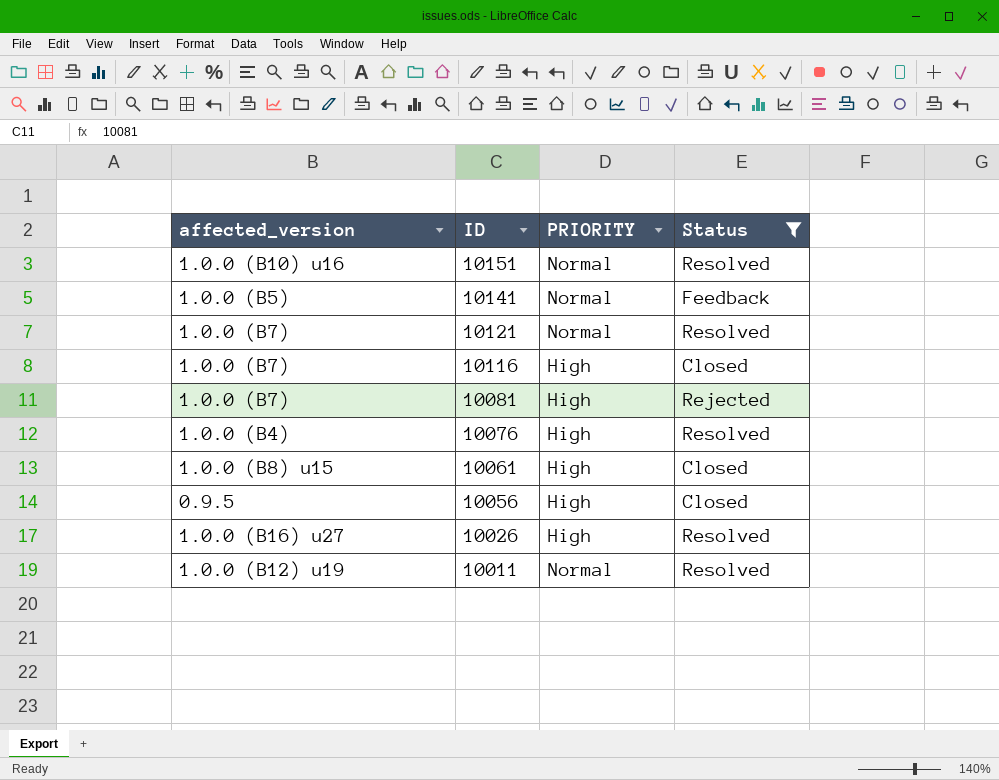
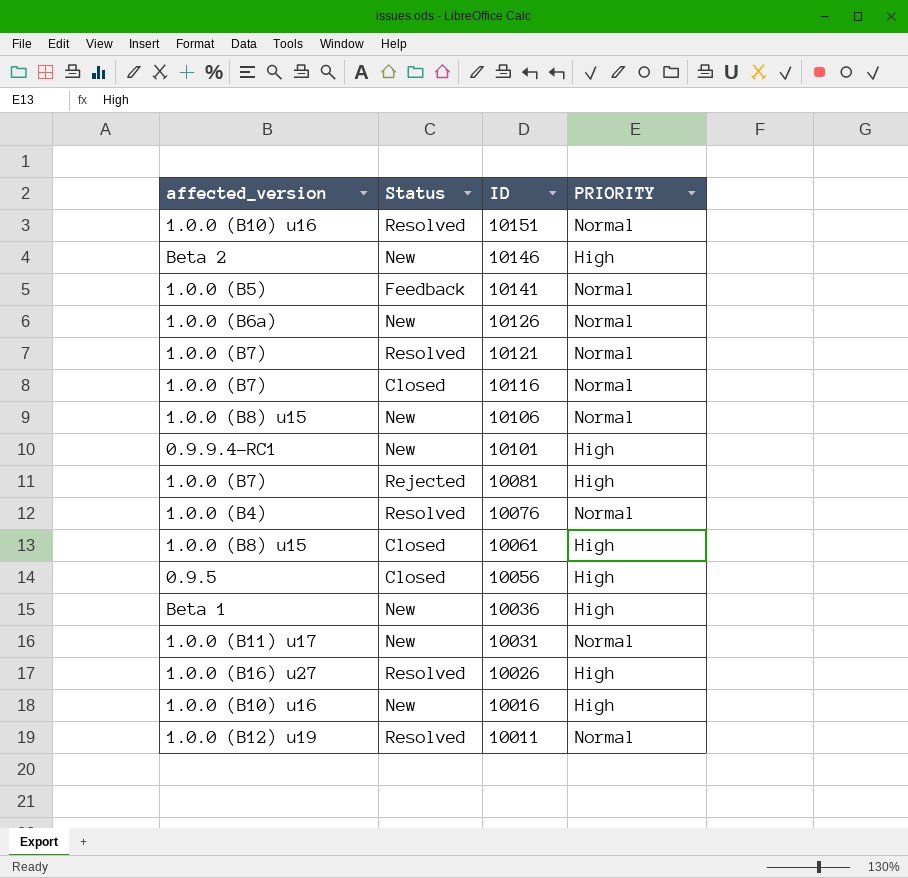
filter: Status != New -> none
column Status | position: 4 -> 2
10116 | PRIORITY: High -> Normal
10076 | PRIORITY: High -> Normal

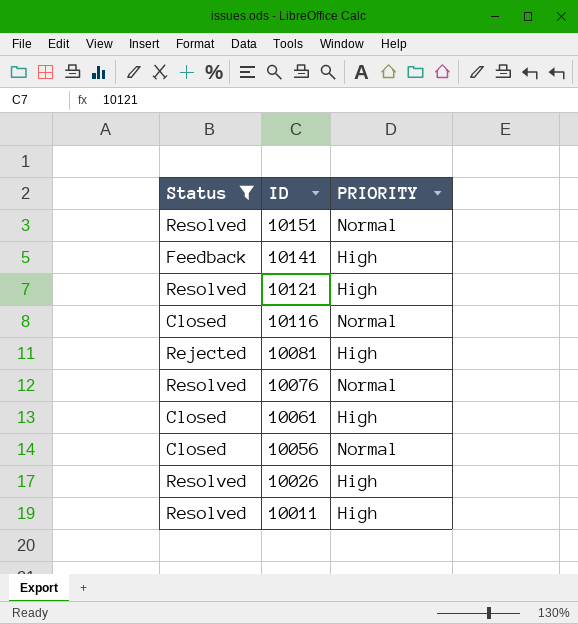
filter: none -> Status != New
column affected_version | position: 1 -> none
10141 | PRIORITY: Normal -> High
10121 | PRIORITY: Normal -> High
10056 | PRIORITY: High -> Normal
10011 | PRIORITY: Normal -> High

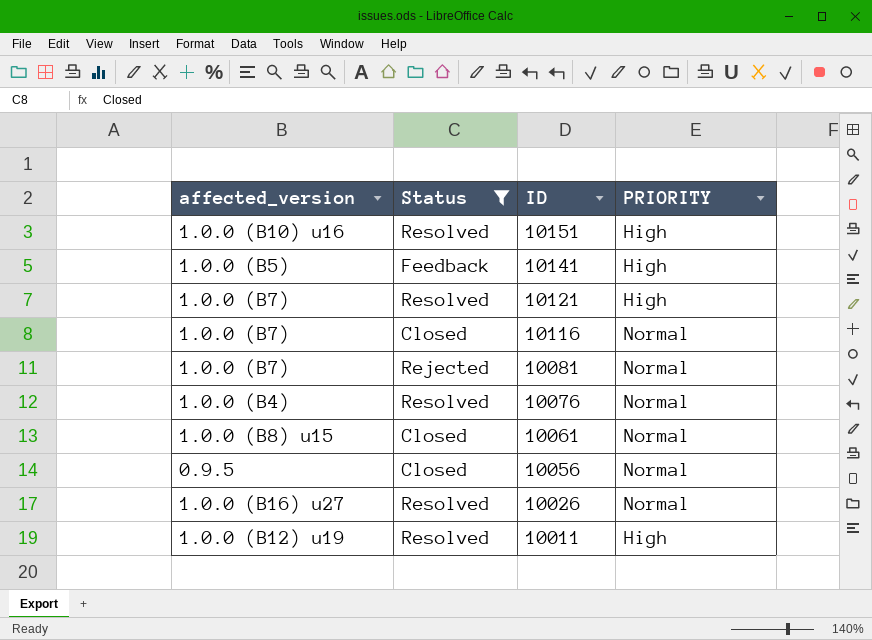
column affected_version | position: none -> 1
10151 | PRIORITY: Normal -> High
10081 | PRIORITY: High -> Normal
10061 | PRIORITY: High -> Normal
10026 | PRIORITY: High -> Normal

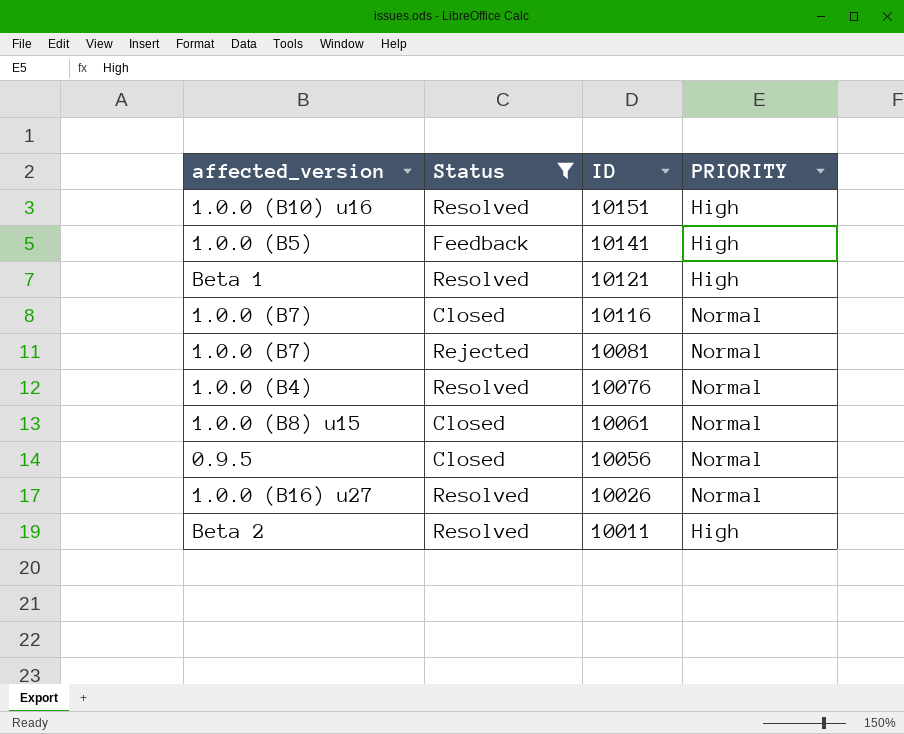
10121 | affected_version: 1.0.0 (B7) -> Beta 1
10011 | affected_version: 1.0.0 (B12) u19 -> Beta 2

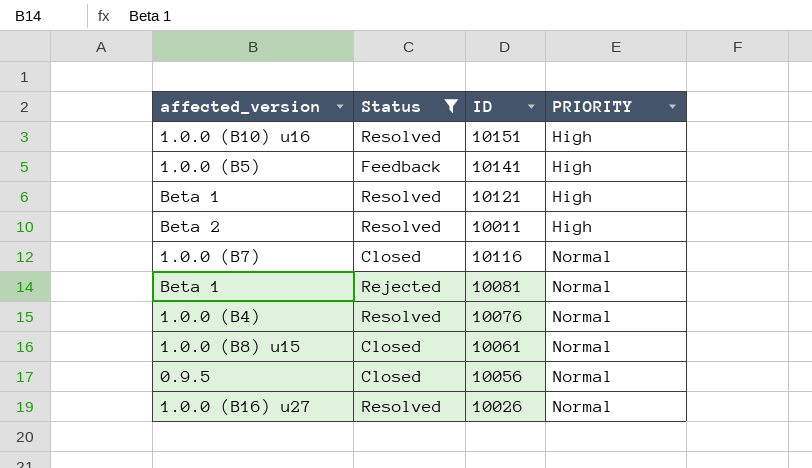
row order: ID descending -> PRIORITY ascending
10081 | affected_version: 1.0.0 (B7) -> Beta 1

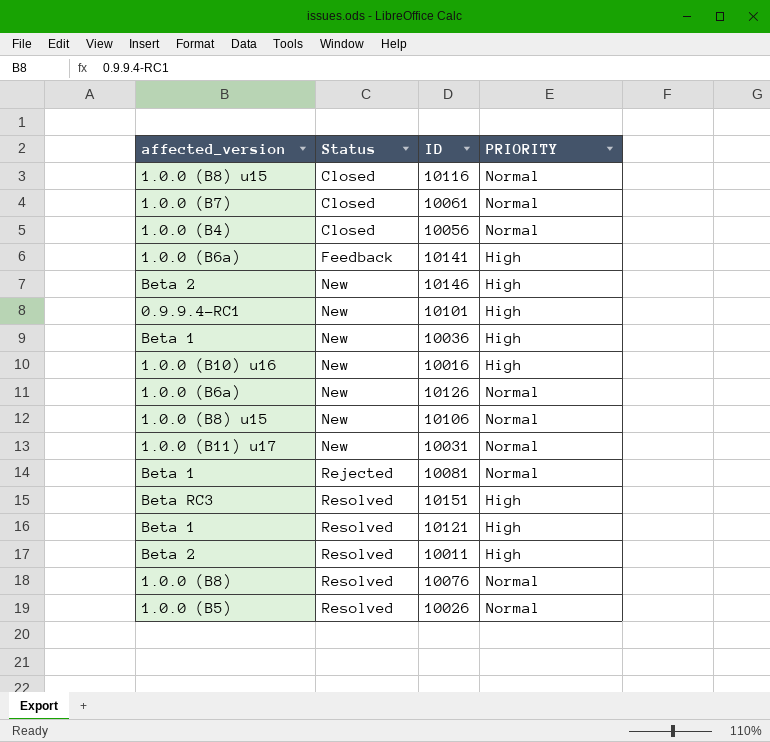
filter: Status != New -> none
row order: PRIORITY ascending -> Status ascending
10116 | affected_version: 1.0.0 (B7) -> 1.0.0 (B8) u15
10061 | affected_version: 1.0.0 (B8) u15 -> 1.0.0 (B7)
10056 | affected_version: 0.9.5 -> 1.0.0 (B4)
10141 | affected_version: 1.0.0 (B5) -> 1.0.0 (B6a)
10151 | affected_version: 1.0.0 (B10) u16 -> Beta RC3
10076 | affected_version: 1.0.0 (B4) -> 1.0.0 (B8)
10026 | affected_version: 1.0.0 (B16) u27 -> 1.0.0 (B5)

